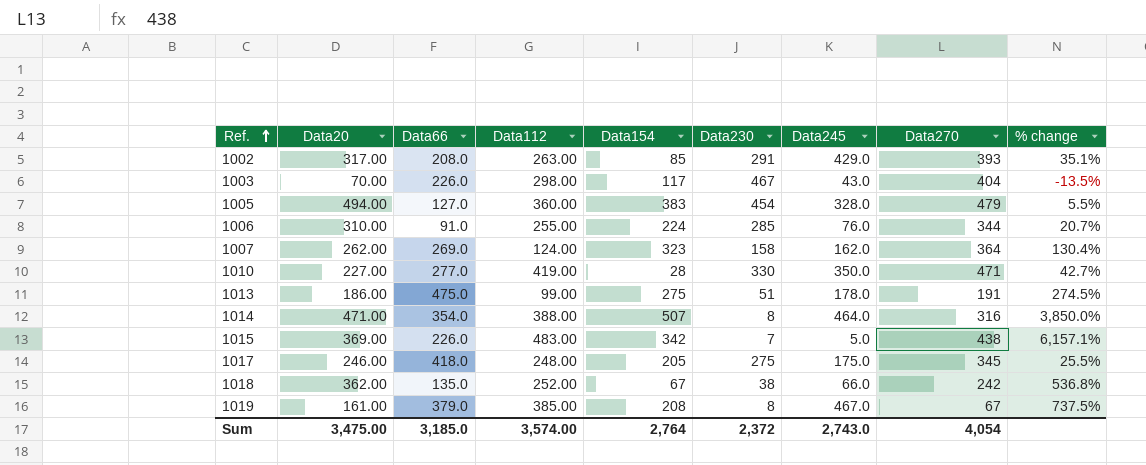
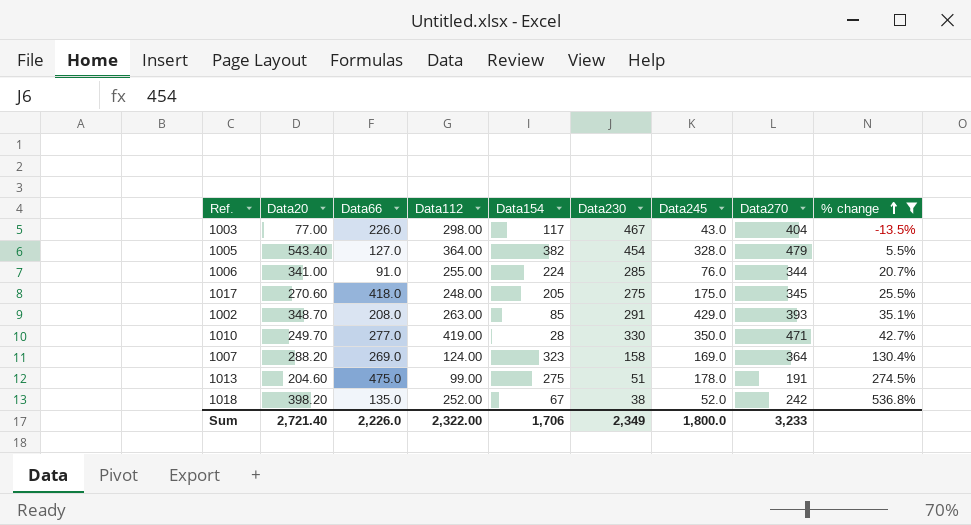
filter: none -> % change <= 536.8%
row order: Ref. ascending -> % change ascending
1003 | Data20: 70.00 -> 77.00
1005 | Data20: 494.00 -> 543.40
1005 | Data112: 360.00 -> 364.00
1005 | Data154: 383 -> 382
1006 | Data20: 310.00 -> 341.00
1017 | Data20: 246.00 -> 270.60
1002 | Data20: 317.00 -> 348.70
1010 | Data20: 227.00 -> 249.70
1007 | Data20: 262.00 -> 288.20
1007 | Data245: 162.0 -> 169.0
1013 | Data20: 186.00 -> 204.60
1018 | Data20: 362.00 -> 398.20
1018 | Data245: 66.0 -> 52.0
Sum | Data20: 3,475.00 -> 2,721.40
Sum | Data66: 3,185.0 -> 2,226.0
Sum | Data112: 3,574.00 -> 2,322.00
Sum | Data154: 2,764 -> 1,706
Sum | Data230: 2,372 -> 2,349
Sum | Data245: 2,743.0 -> 1,800.0
Sum | Data270: 4,054 -> 3,233

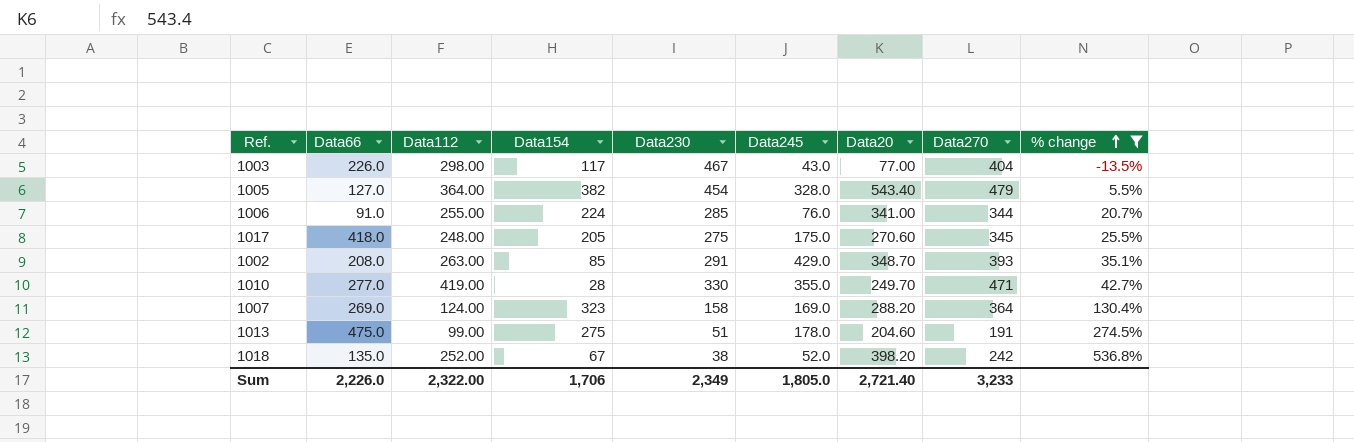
column Data20 | position: 2 -> 7
1010 | Data245: 350.0 -> 355.0
Sum | Data245: 1,800.0 -> 1,805.0

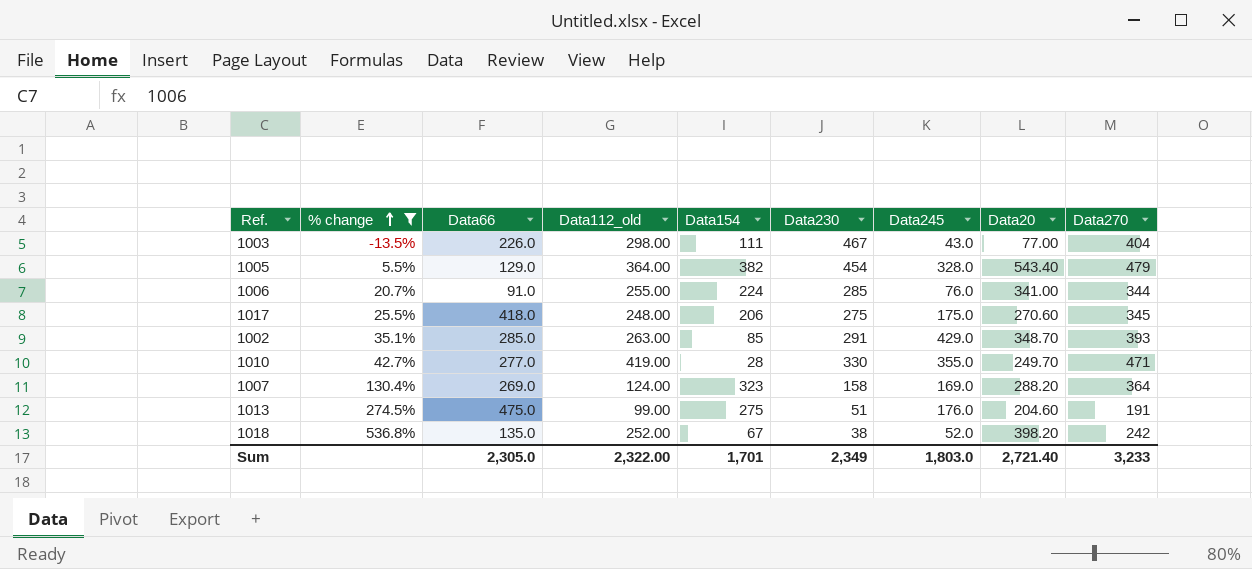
column % change | position: 9 -> 2
column name: Data112 -> Data112_old
1003 | Data154: 117 -> 111
1005 | Data66: 127.0 -> 129.0
1017 | Data154: 205 -> 206
1002 | Data66: 208.0 -> 285.0
1013 | Data245: 178.0 -> 176.0
Sum | Data66: 2,226.0 -> 2,305.0
Sum | Data154: 1,706 -> 1,701
Sum | Data245: 1,805.0 -> 1,803.0

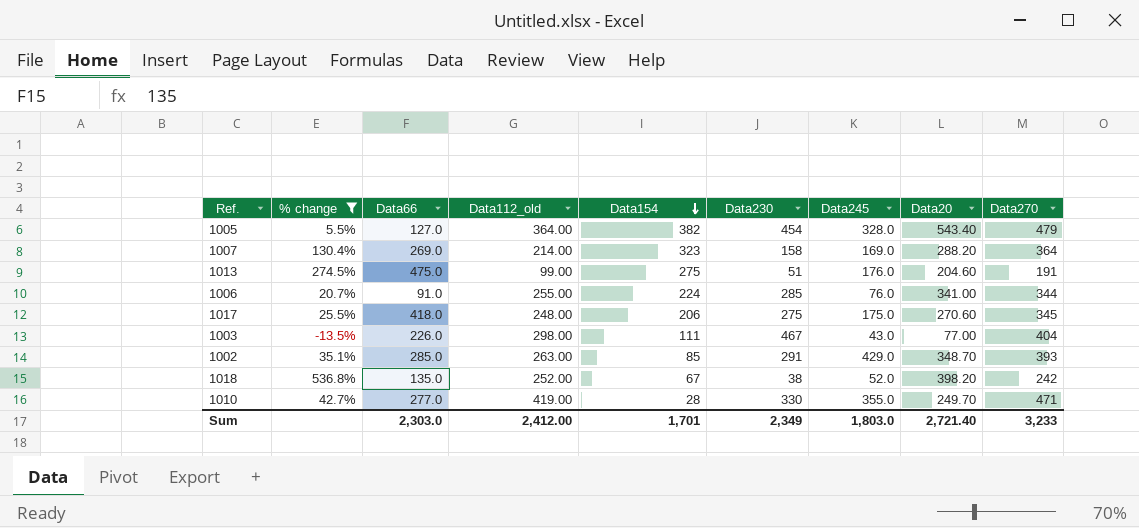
row order: % change ascending -> Data154 descending
1005 | Data66: 129.0 -> 127.0
1007 | Data112_old: 124.00 -> 214.00
Sum | Data66: 2,305.0 -> 2,303.0
Sum | Data112_old: 2,322.00 -> 2,412.00

